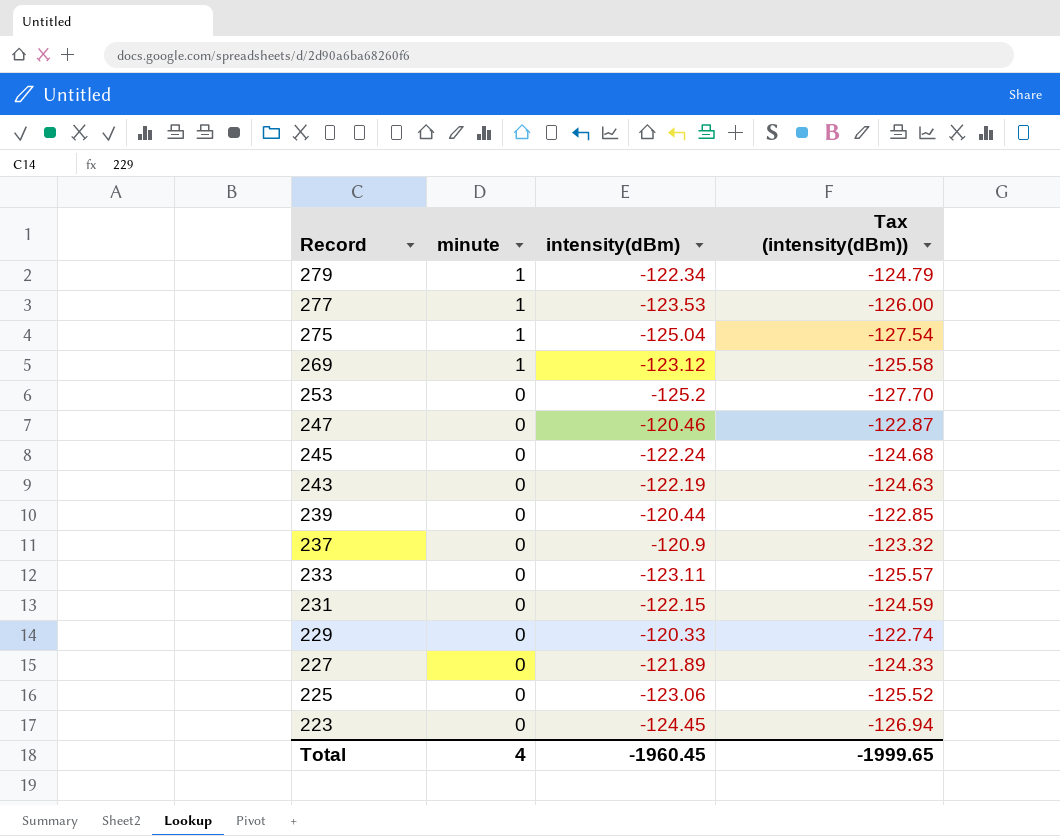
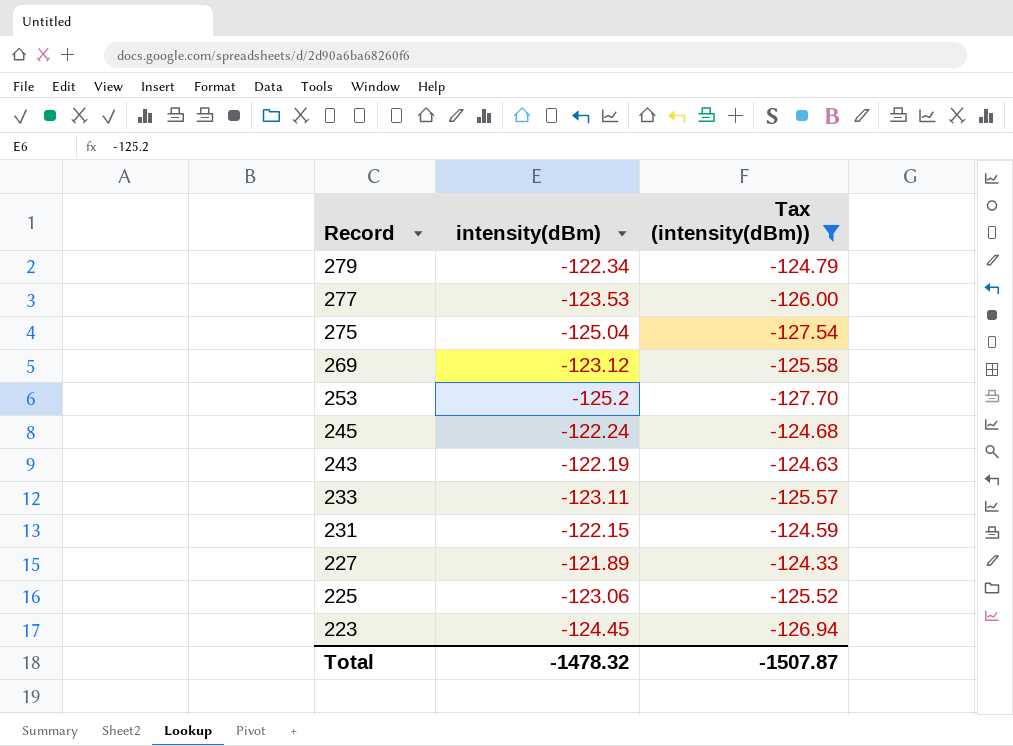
filter: none -> Tax (intensity(dBm)) <= -124.33
column minute | position: 2 -> none
Total | intensity(dBm): -1960.45 -> -1478.32
Total | Tax (intensity(dBm)): -1999.65 -> -1507.87

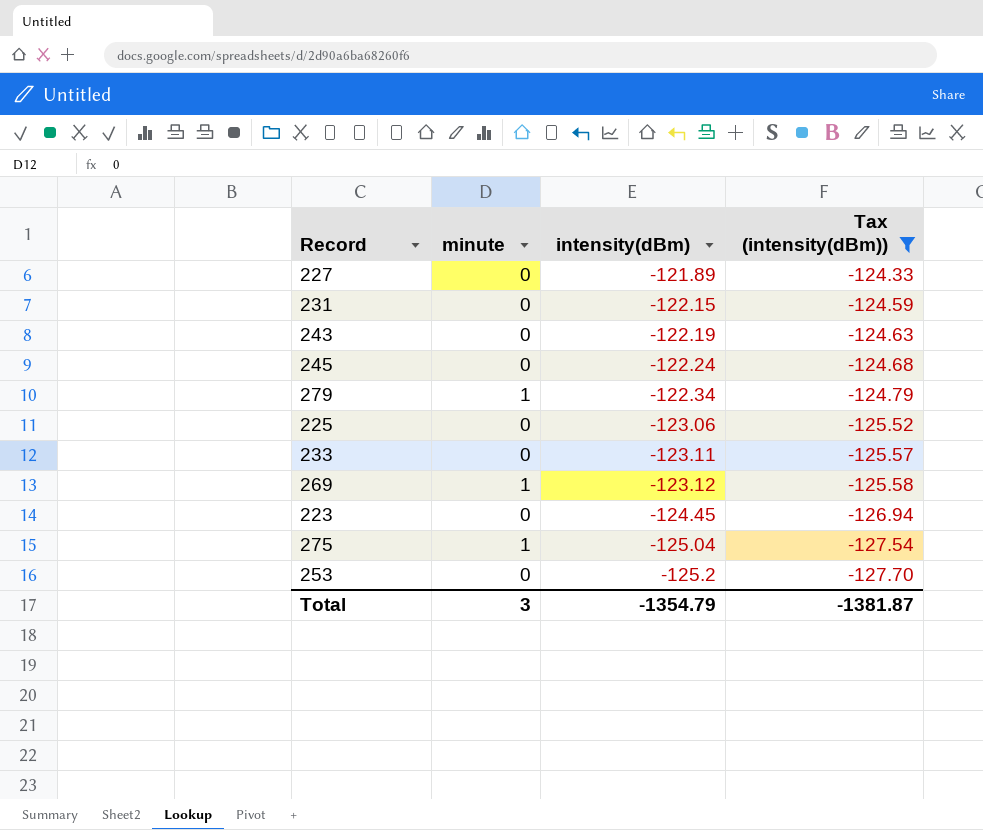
row order: Record descending -> intensity(dBm) descending
column minute | position: none -> 2
row 277: -123.53 | -126.00 -> none
Total | intensity(dBm): -1478.32 -> -1354.79
Total | Tax (intensity(dBm)): -1507.87 -> -1381.87

